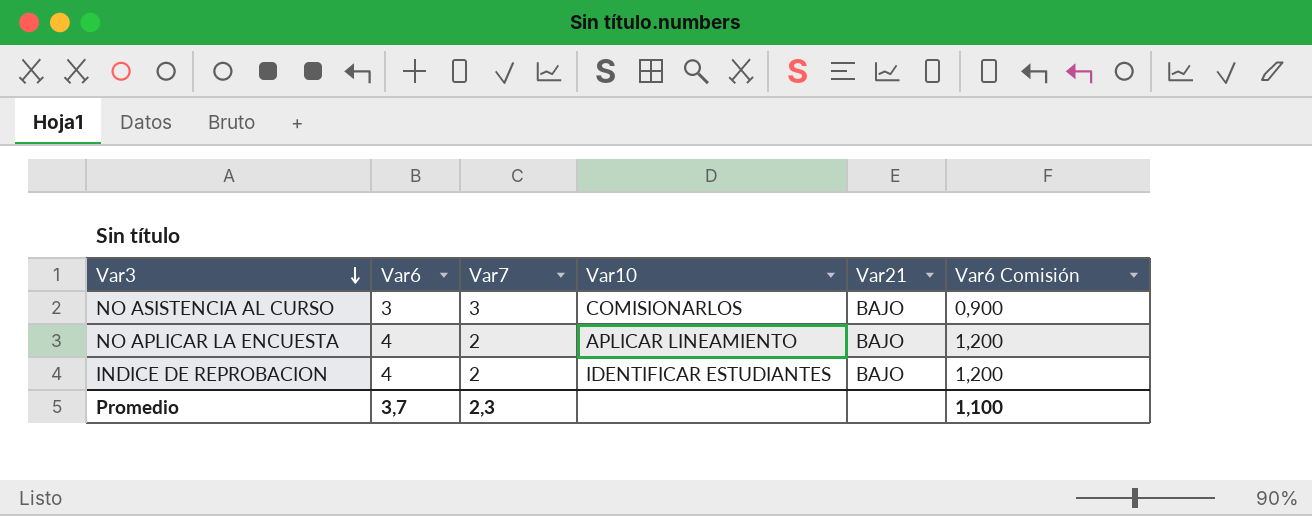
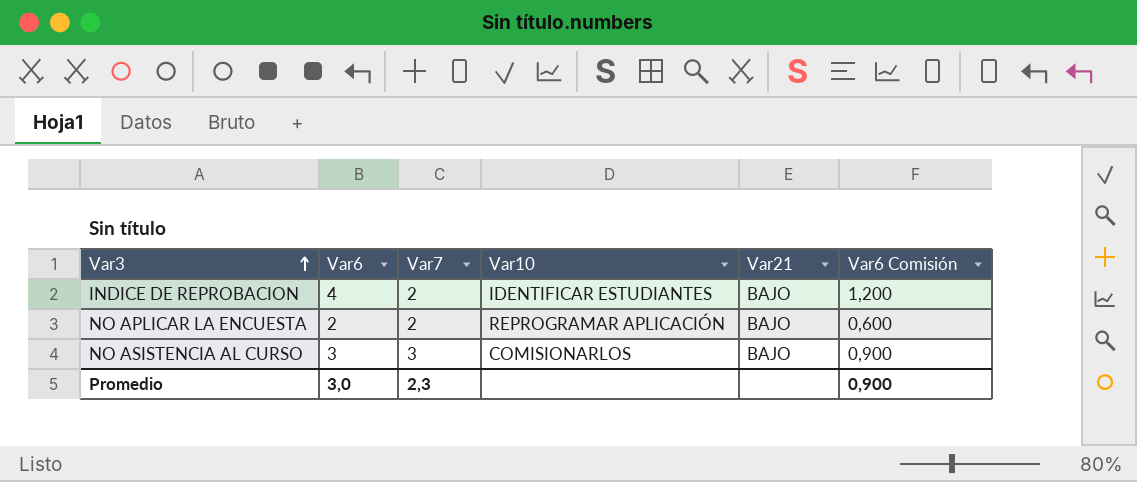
row order: Var3 descending -> Var3 ascending
NO APLICAR LA ENCUESTA | Var6: 4 -> 2
NO APLICAR LA ENCUESTA | Var10: APLICAR LINEAMIENTO -> REPROGRAMAR APLICACIÓN
NO APLICAR LA ENCUESTA | Var6 Comisión: 1,200 -> 0,600
Promedio | Var6: 3,7 -> 3,0
Promedio | Var6 Comisión: 1,100 -> 0,900

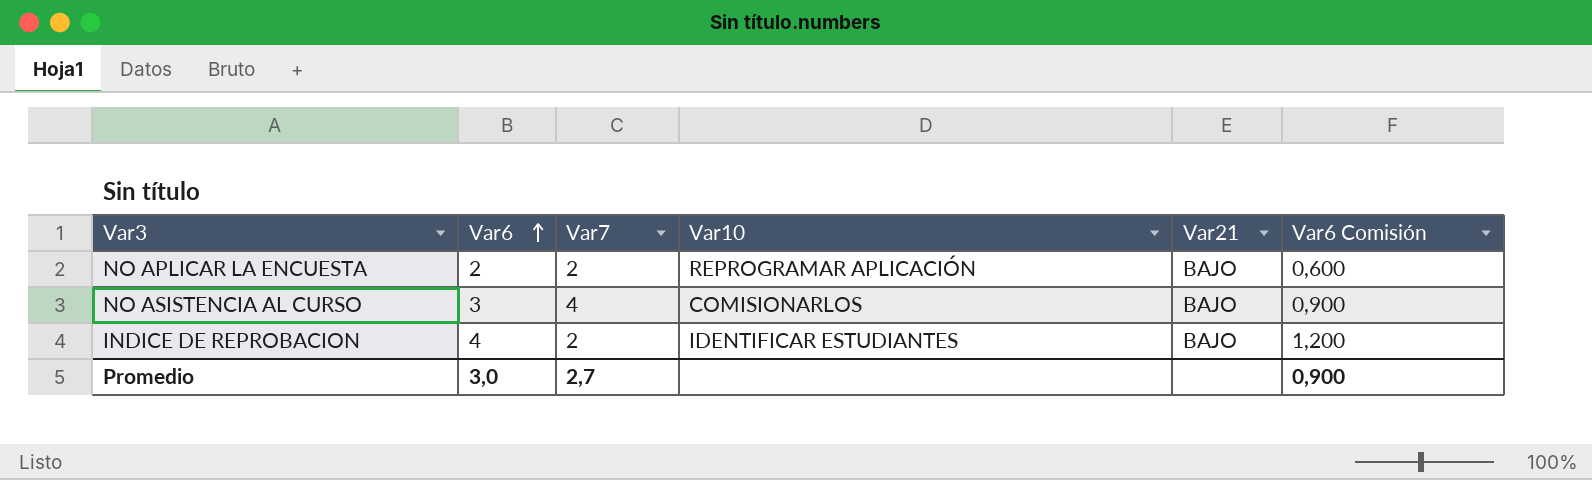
row order: Var3 ascending -> Var6 ascending
NO ASISTENCIA AL CURSO | Var7: 3 -> 4
Promedio | Var7: 2,3 -> 2,7

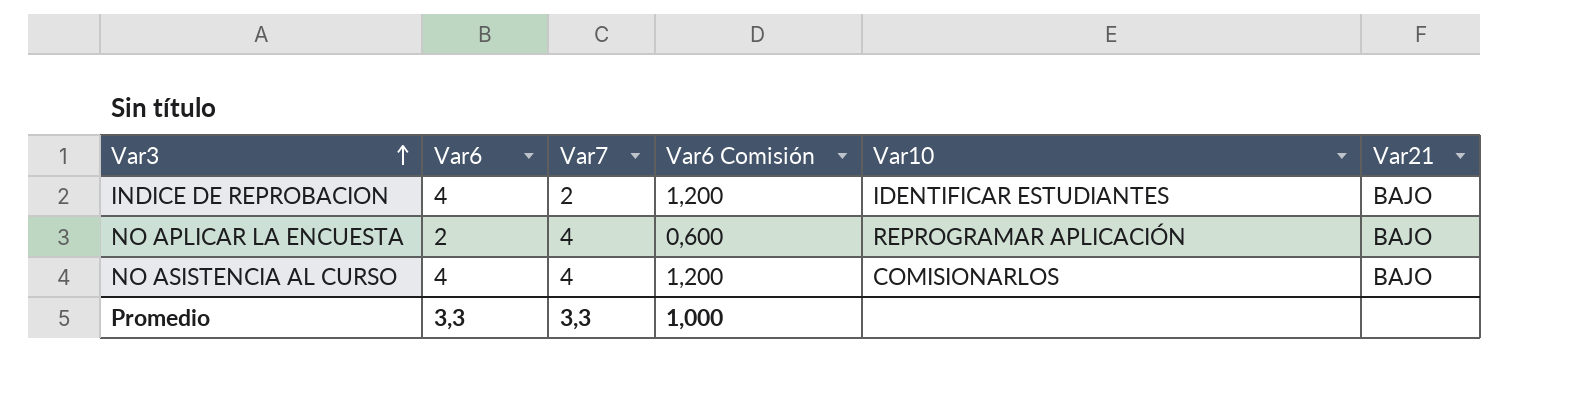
row order: Var6 ascending -> Var3 ascending
column Var6 Comisión | position: 6 -> 4
NO APLICAR LA ENCUESTA | Var7: 2 -> 4
NO ASISTENCIA AL CURSO | Var6: 3 -> 4
NO ASISTENCIA AL CURSO | Var6 Comisión: 0,900 -> 1,200
Promedio | Var6: 3,0 -> 3,3
Promedio | Var7: 2,7 -> 3,3
Promedio | Var6 Comisión: 0,900 -> 1,000

